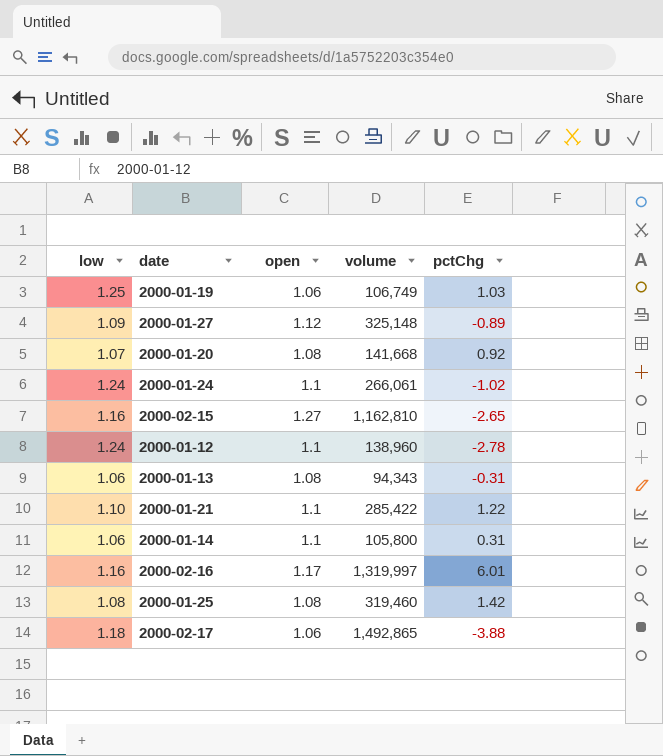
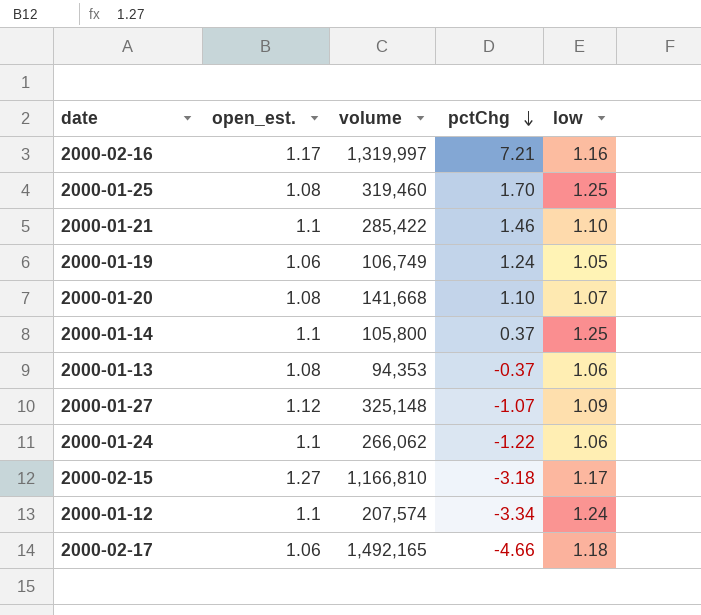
row order: none -> pctChg descending
column name: open -> open_est.
column low | position: 1 -> 5
2000-02-16 | pctChg: 6.01 -> 7.21
2000-01-25 | pctChg: 1.42 -> 1.70
2000-01-25 | low: 1.08 -> 1.25
2000-01-21 | pctChg: 1.22 -> 1.46
2000-01-19 | pctChg: 1.03 -> 1.24
2000-01-19 | low: 1.25 -> 1.05
2000-01-20 | pctChg: 0.92 -> 1.10
2000-01-14 | pctChg: 0.31 -> 0.37
2000-01-14 | low: 1.06 -> 1.25
2000-01-13 | volume: 94,343 -> 94,353
2000-01-13 | pctChg: -0.31 -> -0.37
2000-01-27 | pctChg: -0.89 -> -1.07
2000-01-24 | volume: 266,061 -> 266,062
2000-01-24 | pctChg: -1.02 -> -1.22
2000-01-24 | low: 1.24 -> 1.06
2000-02-15 | volume: 1,162,810 -> 1,166,810
2000-02-15 | pctChg: -2.65 -> -3.18
2000-02-15 | low: 1.16 -> 1.17
2000-01-12 | volume: 138,960 -> 207,574
2000-01-12 | pctChg: -2.78 -> -3.34
2000-02-17 | volume: 1,492,865 -> 1,492,165
2000-02-17 | pctChg: -3.88 -> -4.66

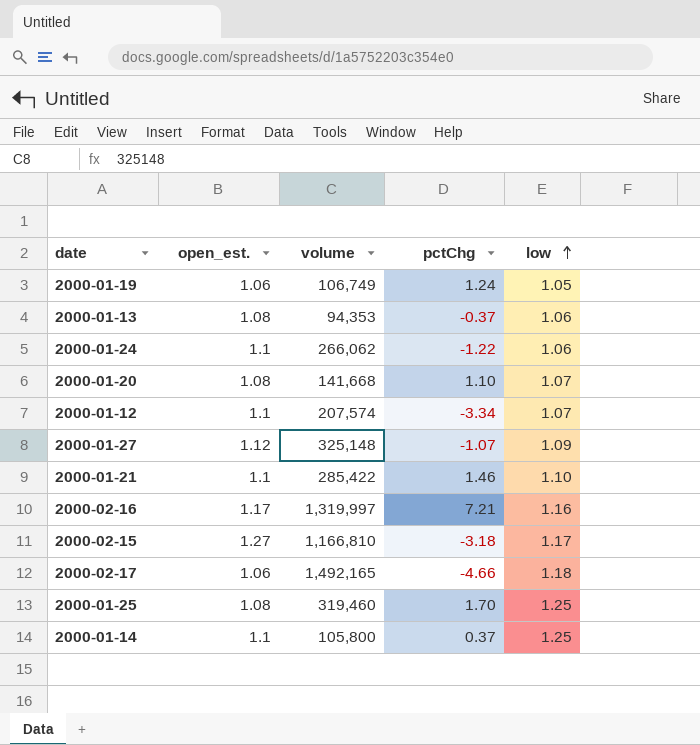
row order: pctChg descending -> low ascending
2000-01-12 | low: 1.24 -> 1.07

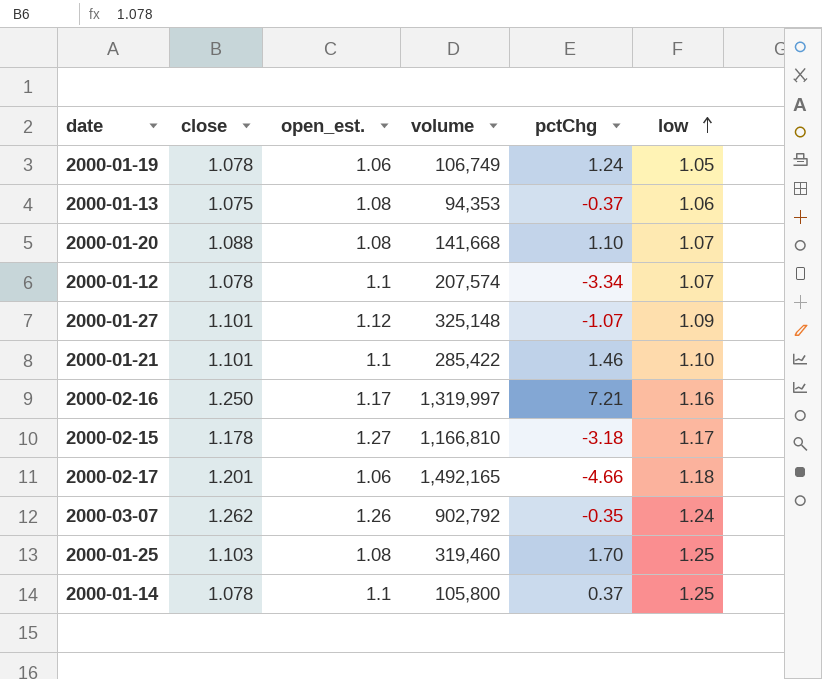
column close | position: none -> 2
row 2000-01-24: 1.1 | 266,062 | -1.22 | 1.06 -> none
row 2000-03-07: none -> 1.262 | 1.26 | 902,792 | -0.35 | 1.24

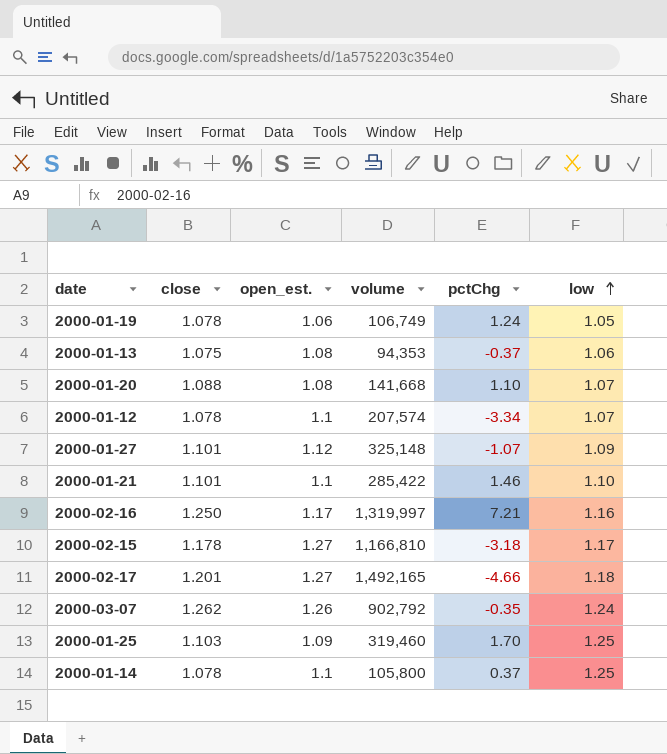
2000-02-17 | open_est.: 1.06 -> 1.27
2000-01-25 | open_est.: 1.08 -> 1.09

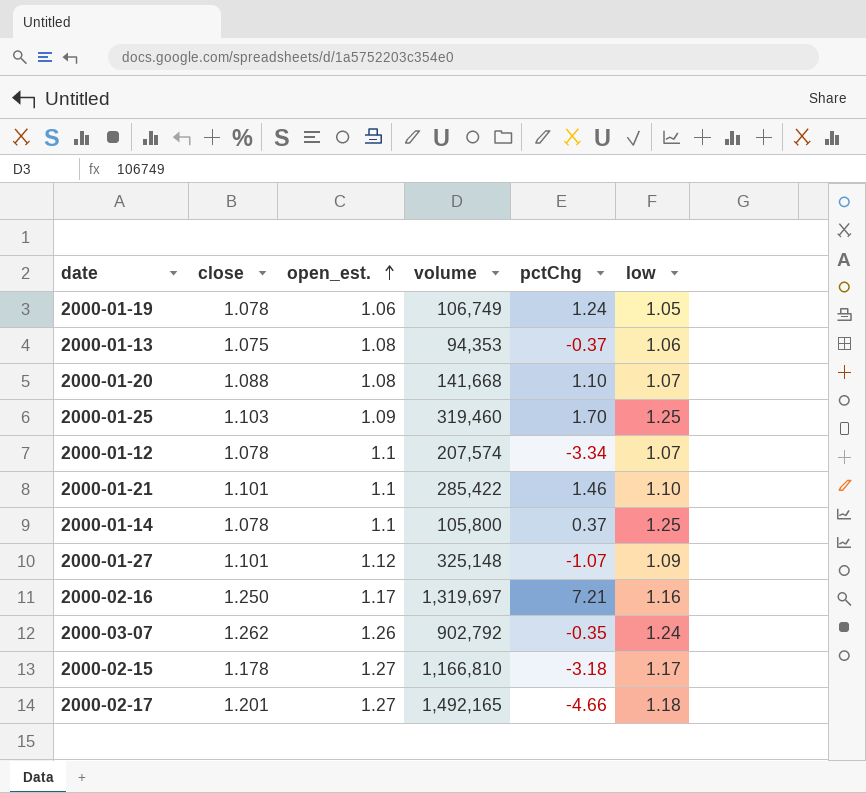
row order: low ascending -> open_est. ascending
2000-02-16 | volume: 1,319,997 -> 1,319,697

